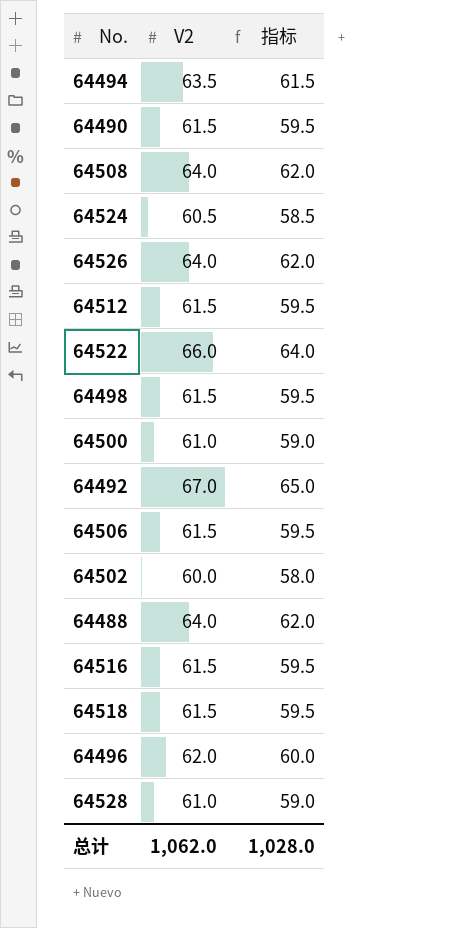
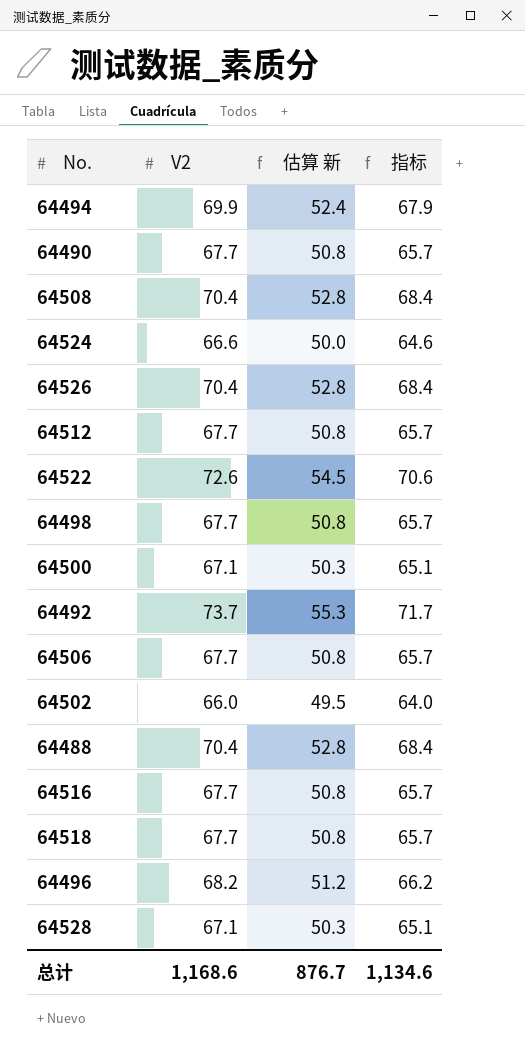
column 估算 新 | formula: none -> [V2] * 0.75
64494 | V2: 63.5 -> 69.9
64494 | 指标: 61.5 -> 67.9
64490 | V2: 61.5 -> 67.7
64490 | 指标: 59.5 -> 65.7
64508 | V2: 64.0 -> 70.4
64508 | 指标: 62.0 -> 68.4
64524 | V2: 60.5 -> 66.6
64524 | 指标: 58.5 -> 64.6
64526 | V2: 64.0 -> 70.4
64526 | 指标: 62.0 -> 68.4
64512 | V2: 61.5 -> 67.7
64512 | 指标: 59.5 -> 65.7
64522 | V2: 66.0 -> 72.6
64522 | 指标: 64.0 -> 70.6
64498 | V2: 61.5 -> 67.7
64498 | 指标: 59.5 -> 65.7
64500 | V2: 61.0 -> 67.1
64500 | 指标: 59.0 -> 65.1
64492 | V2: 67.0 -> 73.7
64492 | 指标: 65.0 -> 71.7
64506 | V2: 61.5 -> 67.7
64506 | 指标: 59.5 -> 65.7
64502 | V2: 60.0 -> 66.0
64502 | 指标: 58.0 -> 64.0
64488 | V2: 64.0 -> 70.4
64488 | 指标: 62.0 -> 68.4
64516 | V2: 61.5 -> 67.7
64516 | 指标: 59.5 -> 65.7
64518 | V2: 61.5 -> 67.7
64518 | 指标: 59.5 -> 65.7
64496 | V2: 62.0 -> 68.2
64496 | 指标: 60.0 -> 66.2
64528 | V2: 61.0 -> 67.1
64528 | 指标: 59.0 -> 65.1
总计 | V2: 1,062.0 -> 1,168.6
总计 | 指标: 1,028.0 -> 1,134.6

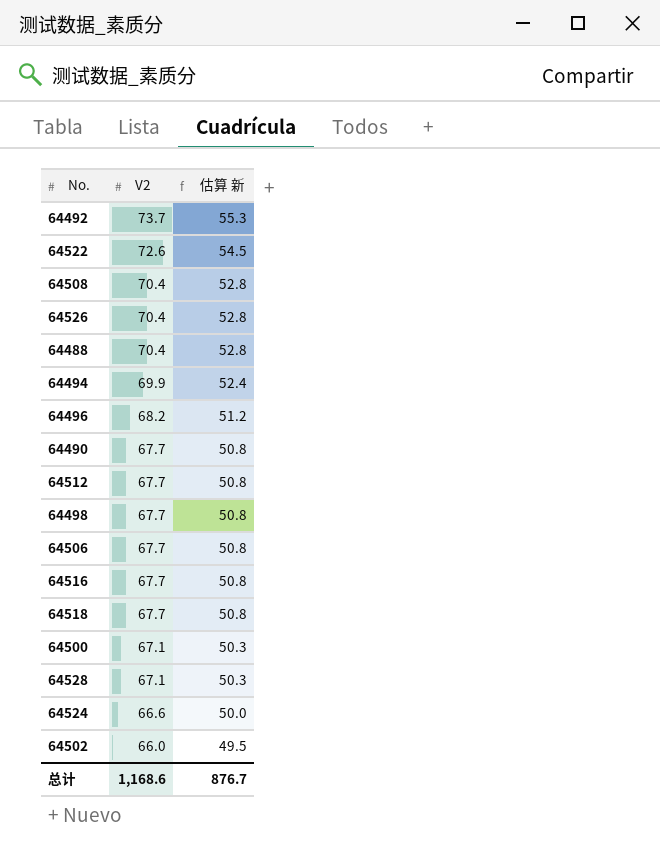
row order: none -> V2 descending
column 指标 | formula: [V2] - 2 -> none

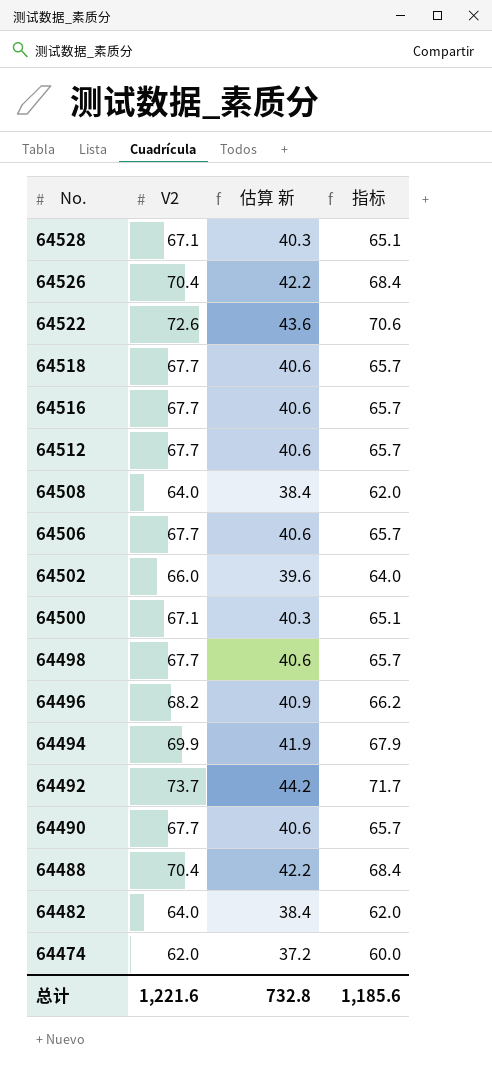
row order: V2 descending -> No. descending
column 估算 新 | formula: [V2] * 0.75 -> [V2] * 0.6
column 指标 | formula: none -> [V2] - 2
row 64524: 66.6 | 50.0 -> none
64508 | V2: 70.4 -> 64.0
row 64482: none -> 64.0 | 38.4 | 62.0
row 64474: none -> 62.0 | 37.2 | 60.0
总计 | V2: 1,168.6 -> 1,221.6
总计 | 估算 新: 876.7 -> 732.8

